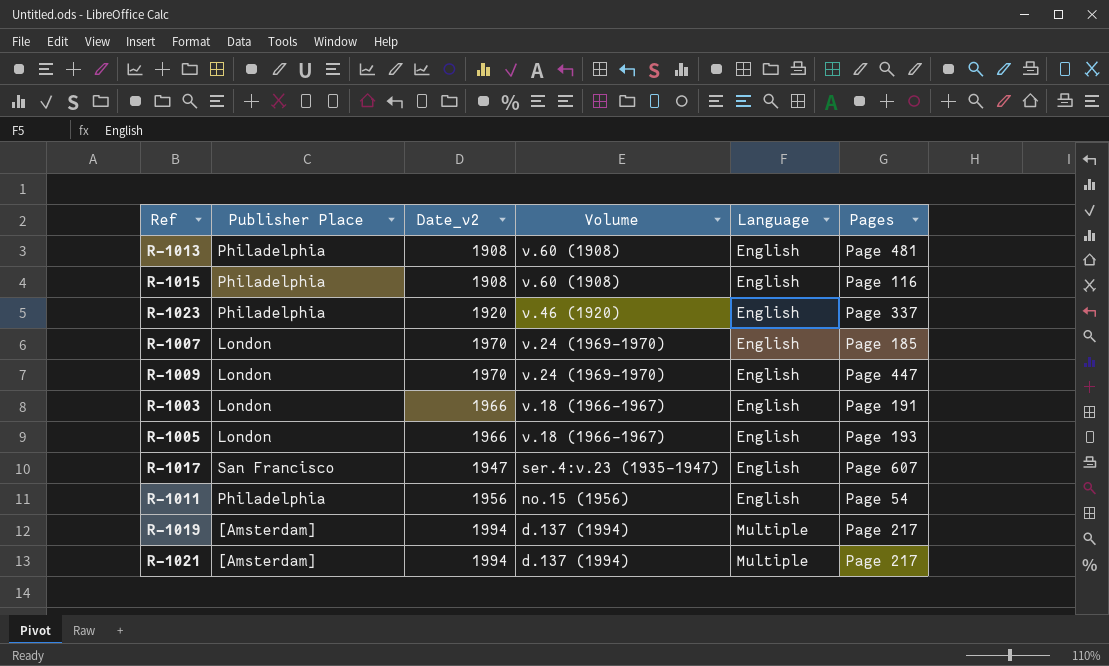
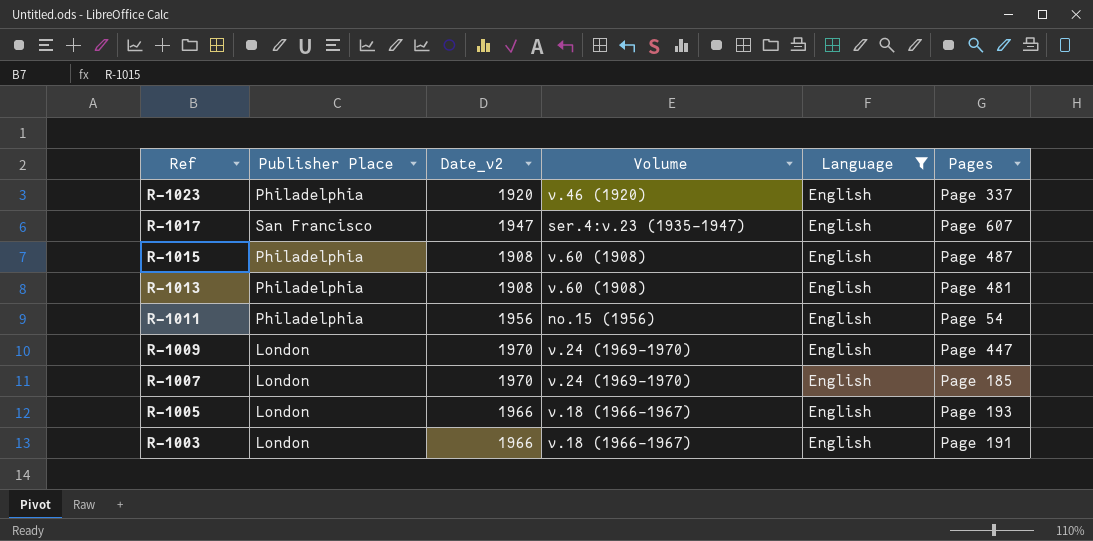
filter: none -> Language = English
row order: Volume descending -> Ref descending
R-1015 | Pages: Page 116 -> Page 487

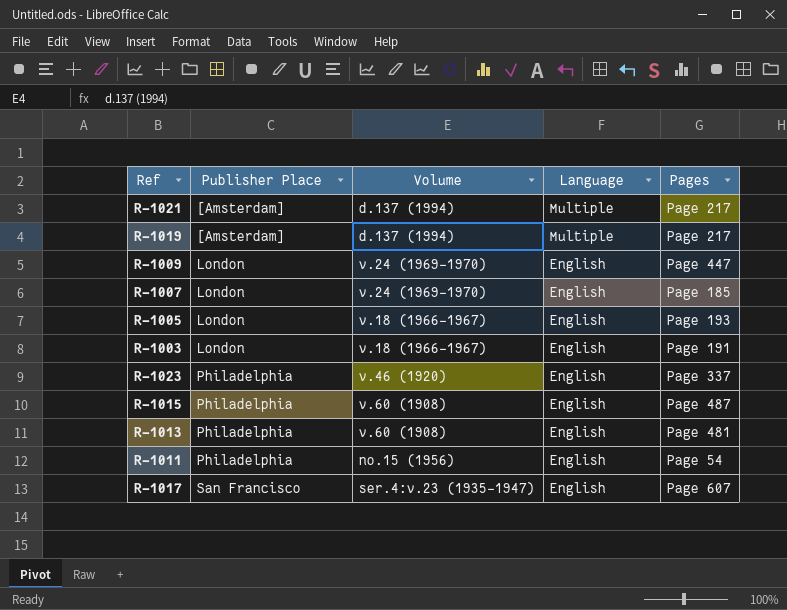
filter: Language = English -> none
row order: Ref descending -> Publisher Place ascending
column Date_v2 | position: 3 -> none

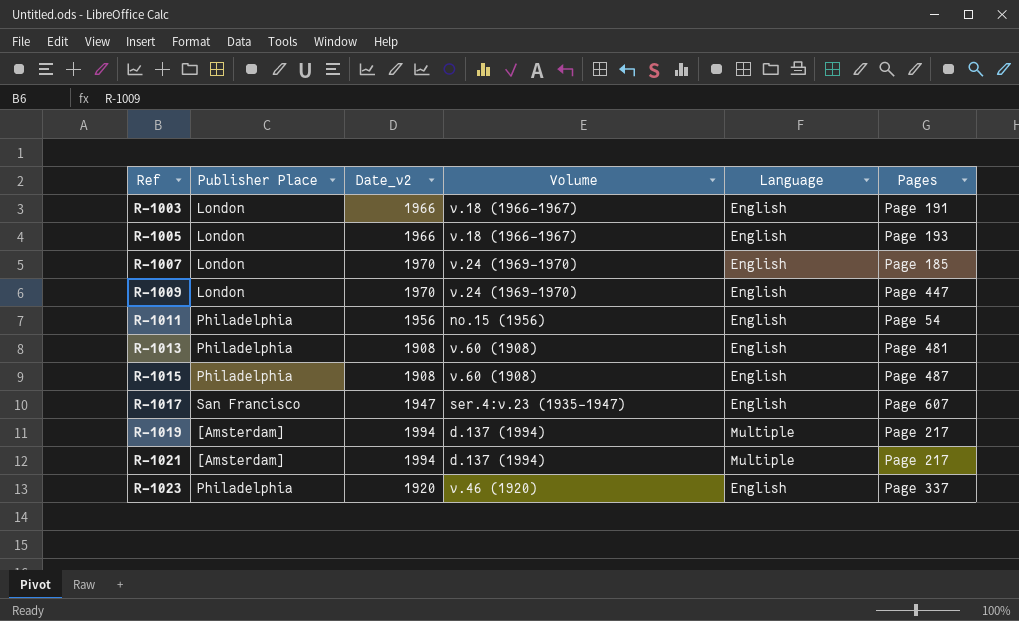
row order: Publisher Place ascending -> Ref ascending
column Date_v2 | position: none -> 3

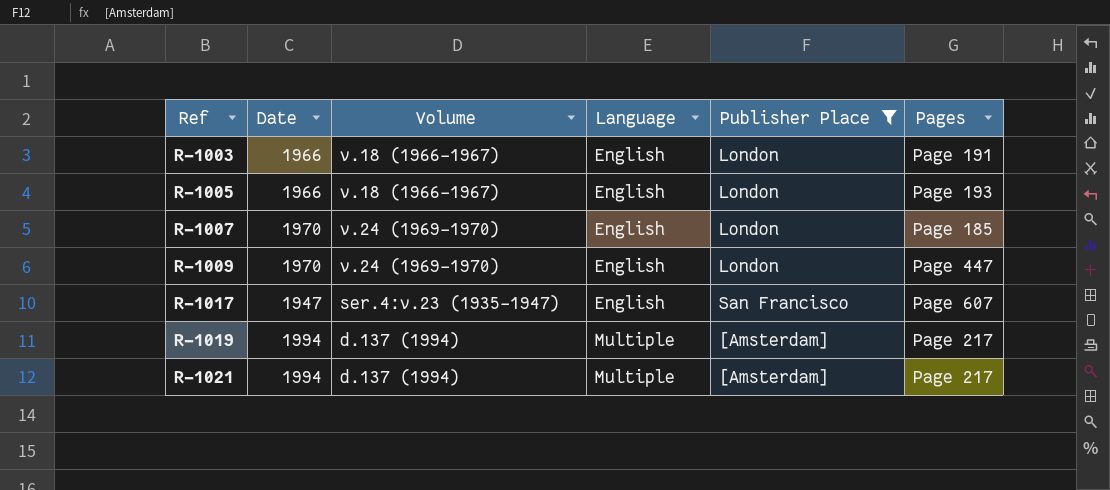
filter: none -> Publisher Place != Philadelphia
column name: Date_v2 -> Date
column Publisher Place | position: 2 -> 5

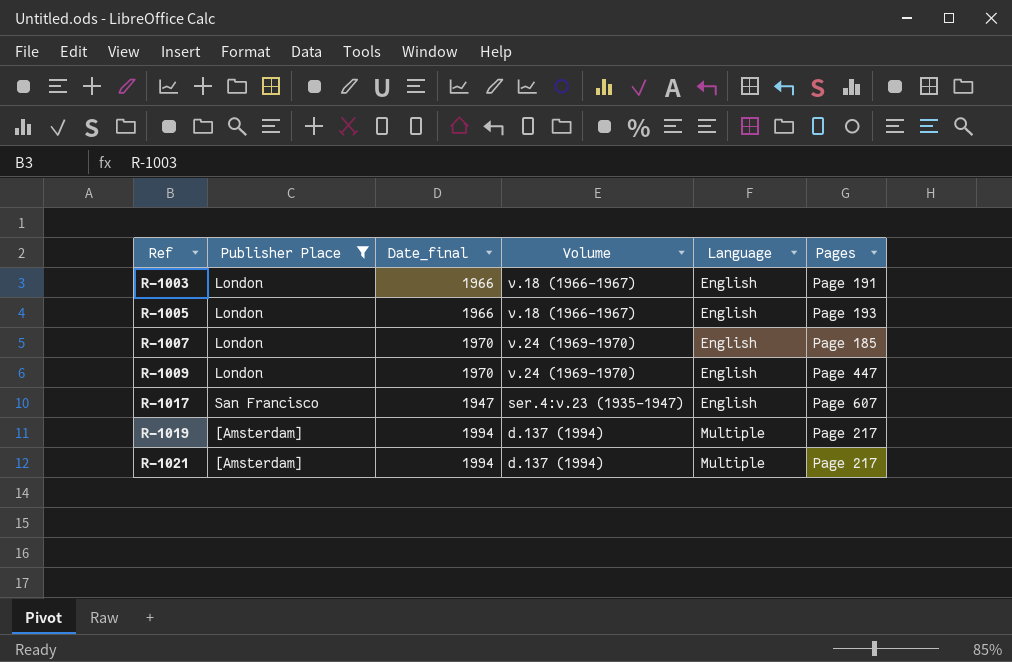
column Publisher Place | position: 5 -> 2
column name: Date -> Date_final

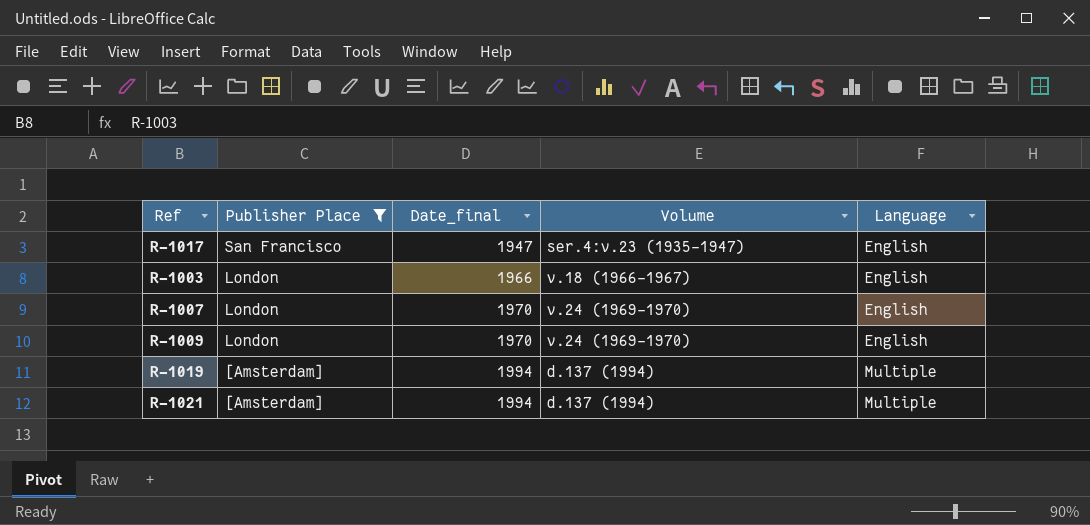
row order: Ref ascending -> Publisher Place descending
column Pages | position: 6 -> none
row R-1005: London | 1966 | v.18 (1966-1967) | English | Page 193 -> none

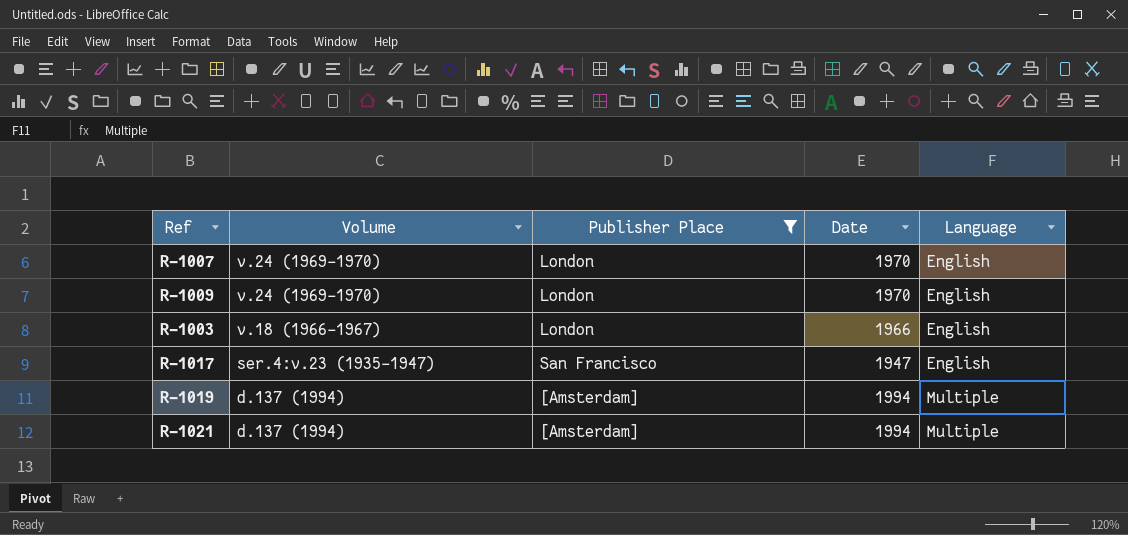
row order: Publisher Place descending -> Volume descending
column Volume | position: 4 -> 2
column name: Date_final -> Date

